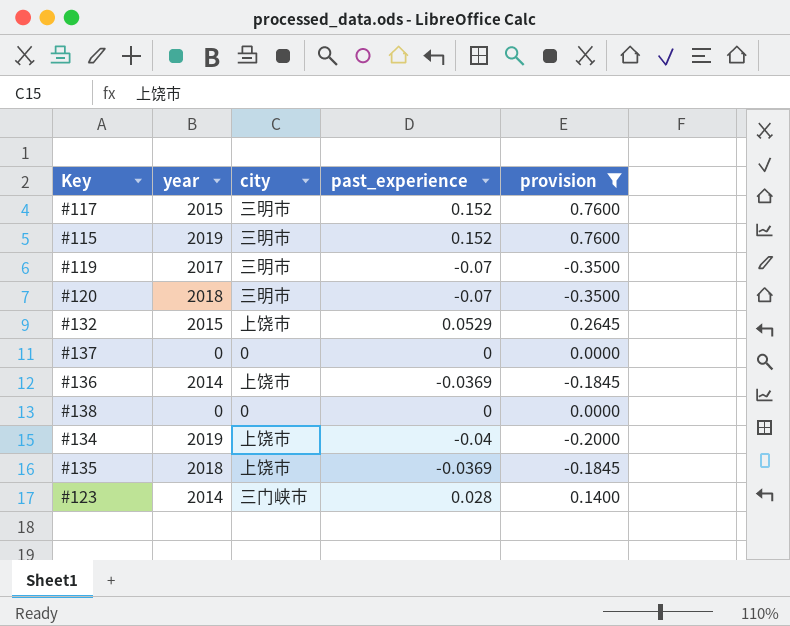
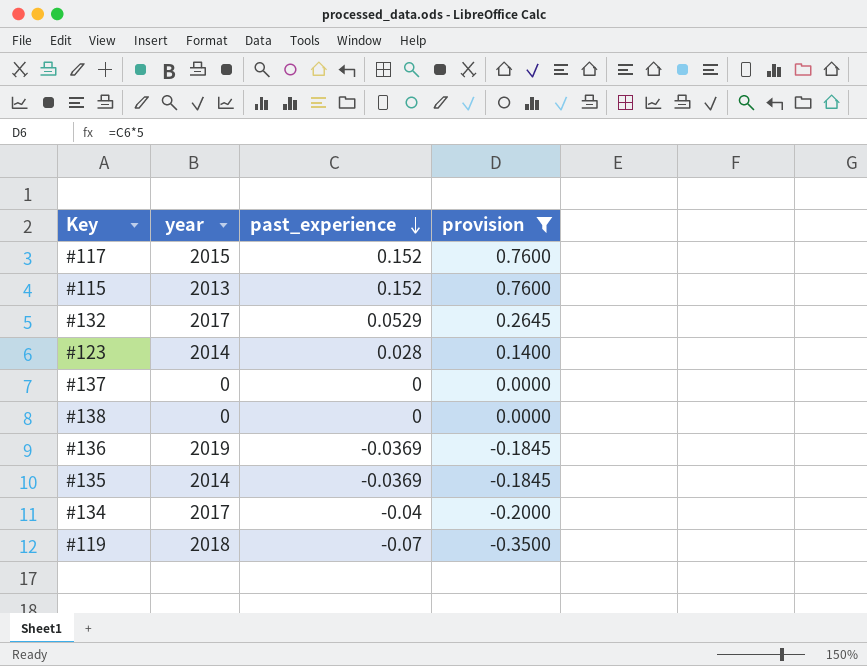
row order: none -> past_experience descending
column city | position: 3 -> none
row #120: 2018 | 三明市 | -0.07 | -0.3500 -> none
#115 | year: 2019 -> 2013
#132 | year: 2015 -> 2017
#136 | year: 2014 -> 2019
#135 | year: 2018 -> 2014
#134 | year: 2019 -> 2017
#119 | year: 2017 -> 2018

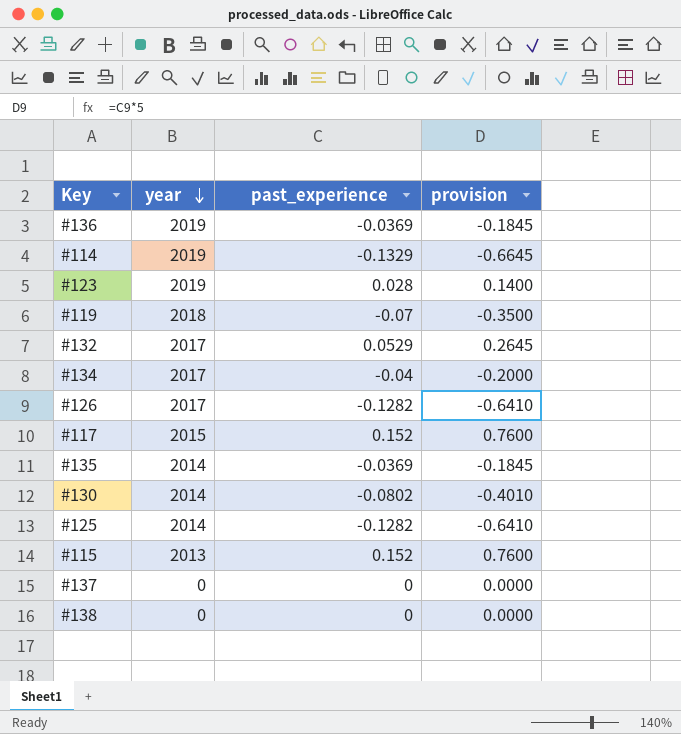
filter: provision >= -0.3500 -> none
row order: past_experience descending -> year descending
#123 | year: 2014 -> 2019

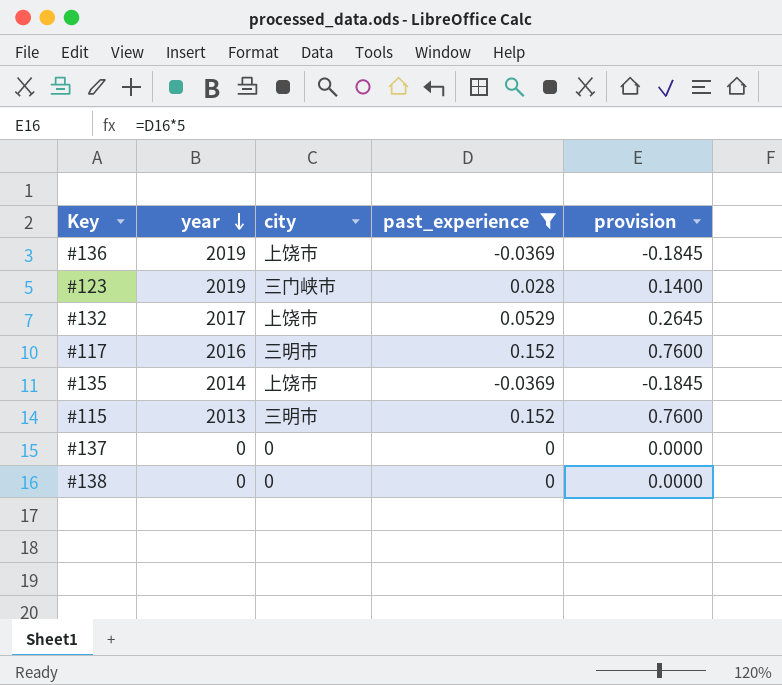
filter: none -> past_experience >= -0.0369
column city | position: none -> 3
#117 | year: 2015 -> 2016

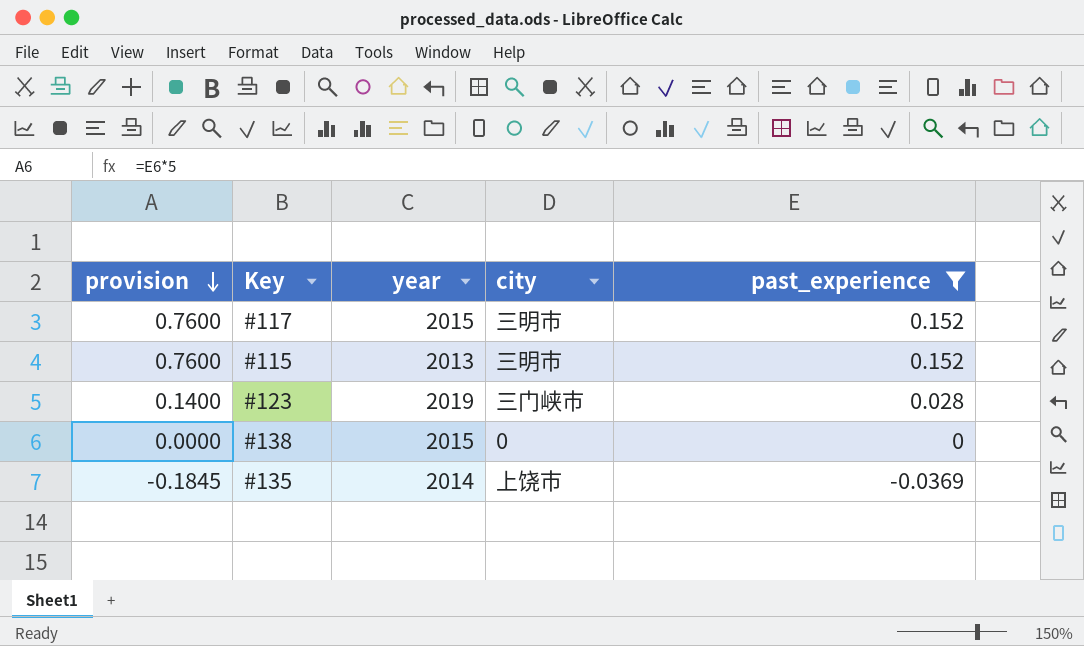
row order: year descending -> provision descending
column provision | position: 5 -> 1
row #136: 2019 | 上饶市 | -0.0369 | -0.1845 -> none
row #132: 2017 | 上饶市 | 0.0529 | 0.2645 -> none
row #137: 0 | 0 | 0 | 0.0000 -> none
#117 | year: 2016 -> 2015
#138 | year: 0 -> 2015

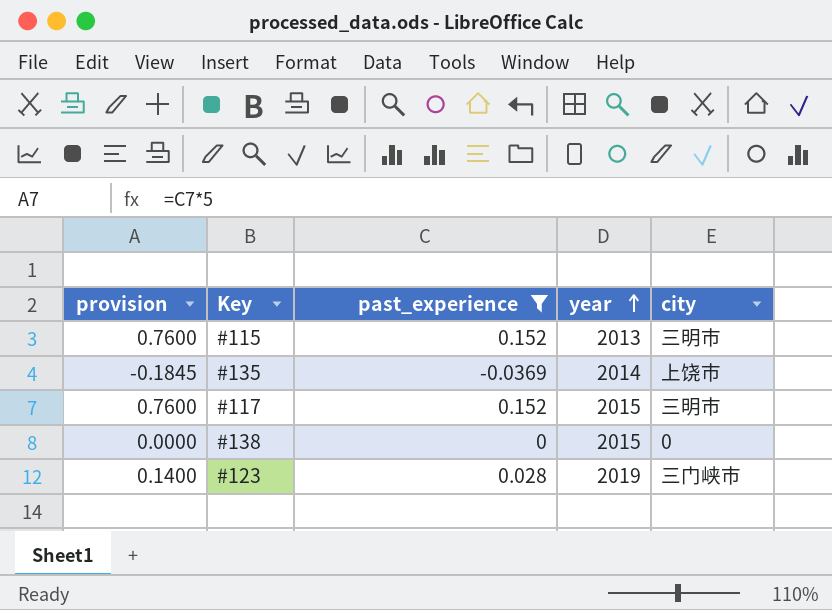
row order: provision descending -> year ascending
column past_experience | position: 5 -> 3

